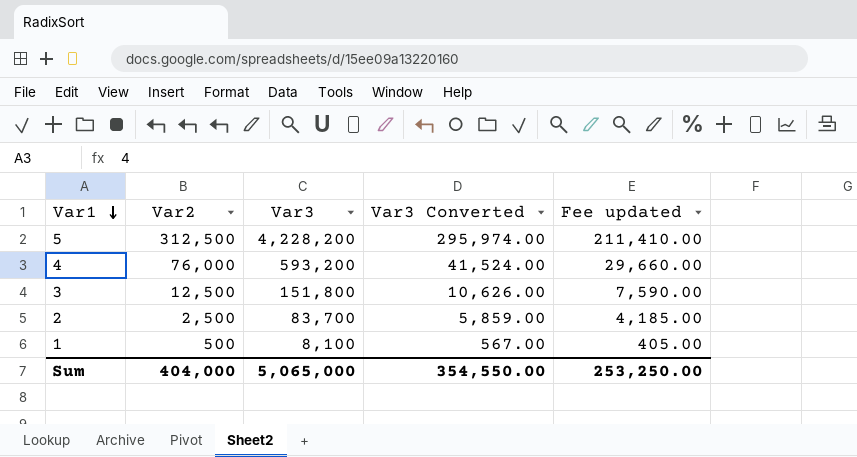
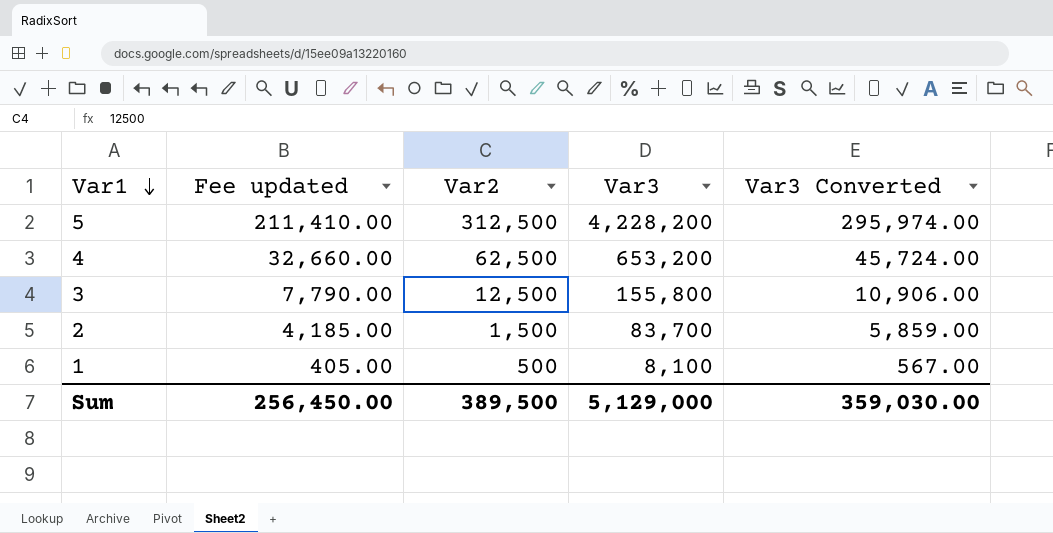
column Fee updated | position: 5 -> 2
4 | Fee updated: 29,660.00 -> 32,660.00
4 | Var2: 76,000 -> 62,500
4 | Var3: 593,200 -> 653,200
4 | Var3 Converted: 41,524.00 -> 45,724.00
3 | Fee updated: 7,590.00 -> 7,790.00
3 | Var3: 151,800 -> 155,800
3 | Var3 Converted: 10,626.00 -> 10,906.00
2 | Var2: 2,500 -> 1,500
Sum | Fee updated: 253,250.00 -> 256,450.00
Sum | Var2: 404,000 -> 389,500
Sum | Var3: 5,065,000 -> 5,129,000
Sum | Var3 Converted: 354,550.00 -> 359,030.00

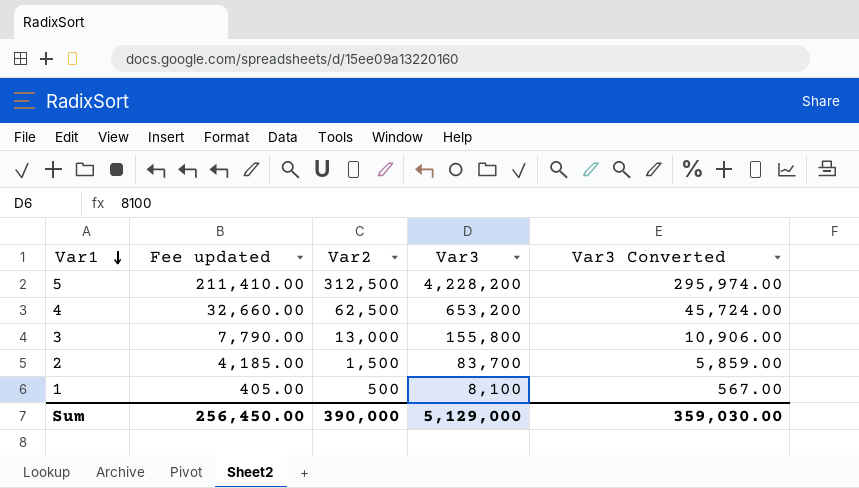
3 | Var2: 12,500 -> 13,000
Sum | Var2: 389,500 -> 390,000

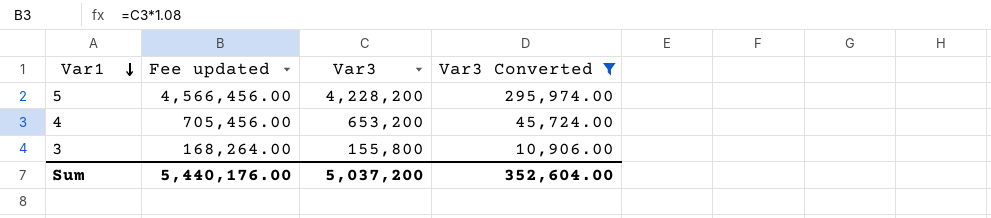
filter: none -> Var3 Converted >= 10,906.00
column Var2 | position: 3 -> none
column Fee updated | formula: [Var3] * 0.05 -> [Var3] * 1.08
Sum | Fee updated: 256,450.00 -> 5,440,176.00
Sum | Var3: 5,129,000 -> 5,037,200
Sum | Var3 Converted: 359,030.00 -> 352,604.00

